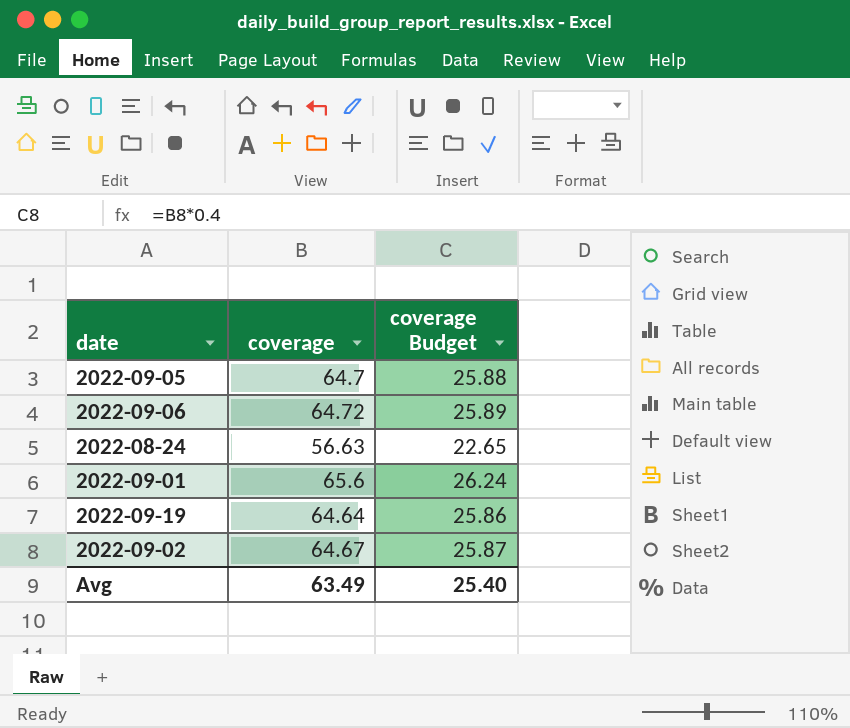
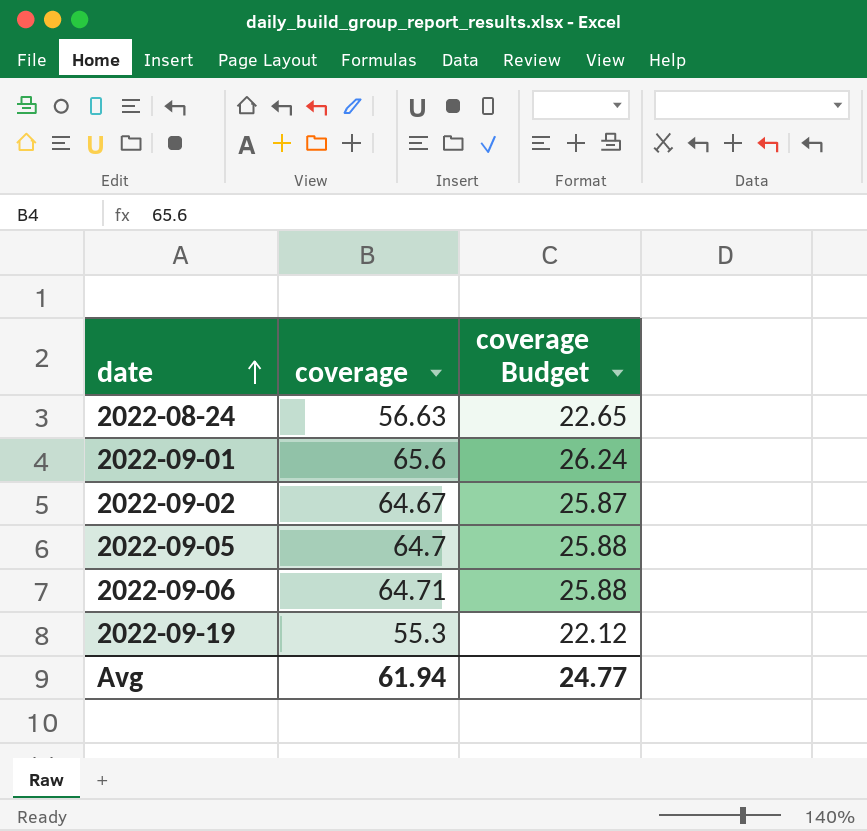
row order: none -> date ascending
2022-09-06 | coverage: 64.72 -> 64.71
2022-09-06 | coverage Budget: 25.89 -> 25.88
2022-09-19 | coverage: 64.64 -> 55.3
2022-09-19 | coverage Budget: 25.86 -> 22.12
Avg | coverage: 63.49 -> 61.94
Avg | coverage Budget: 25.40 -> 24.77

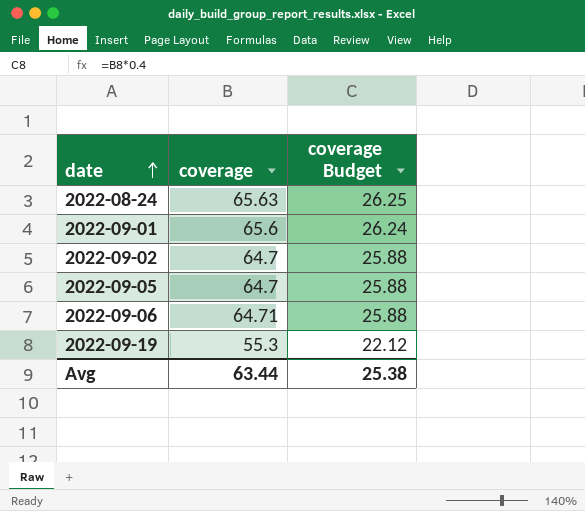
2022-08-24 | coverage: 56.63 -> 65.63
2022-08-24 | coverage Budget: 22.65 -> 26.25
2022-09-02 | coverage: 64.67 -> 64.7
2022-09-02 | coverage Budget: 25.87 -> 25.88
Avg | coverage: 61.94 -> 63.44
Avg | coverage Budget: 24.77 -> 25.38

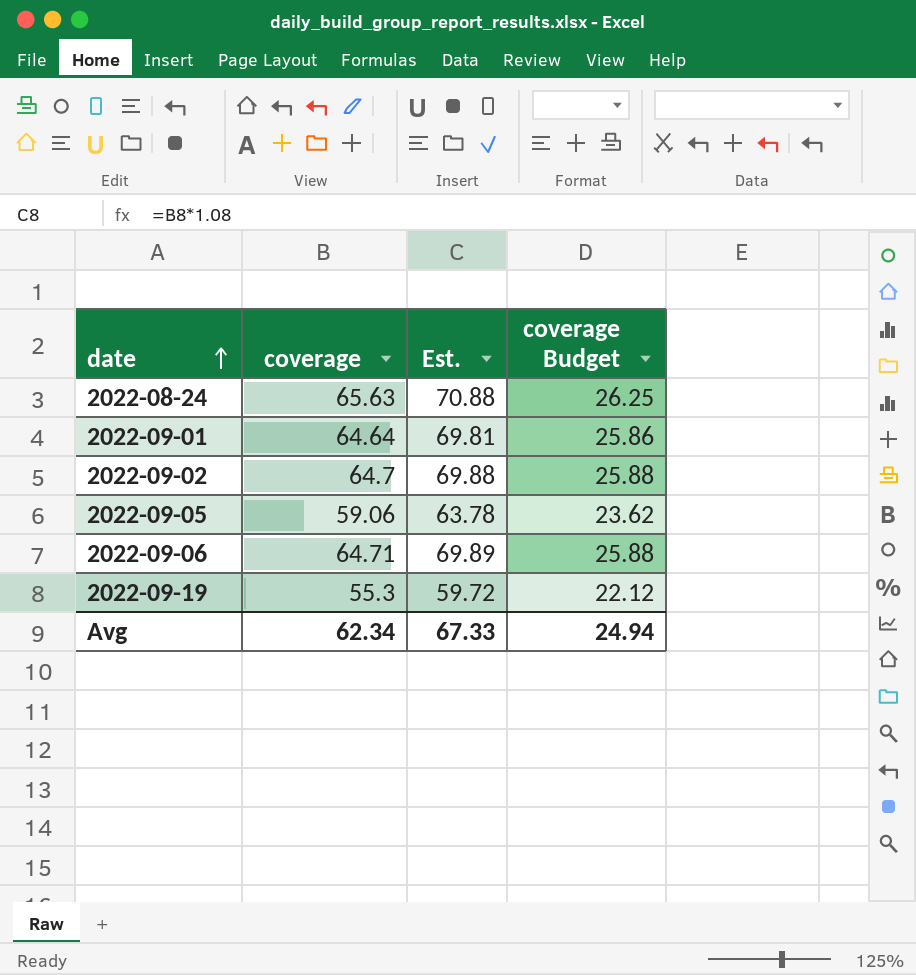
column Est. | formula: none -> [coverage] * 1.08
2022-09-01 | coverage: 65.6 -> 64.64
2022-09-01 | coverage Budget: 26.24 -> 25.86
2022-09-05 | coverage: 64.7 -> 59.06
2022-09-05 | coverage Budget: 25.88 -> 23.62
Avg | coverage: 63.44 -> 62.34
Avg | coverage Budget: 25.38 -> 24.94

